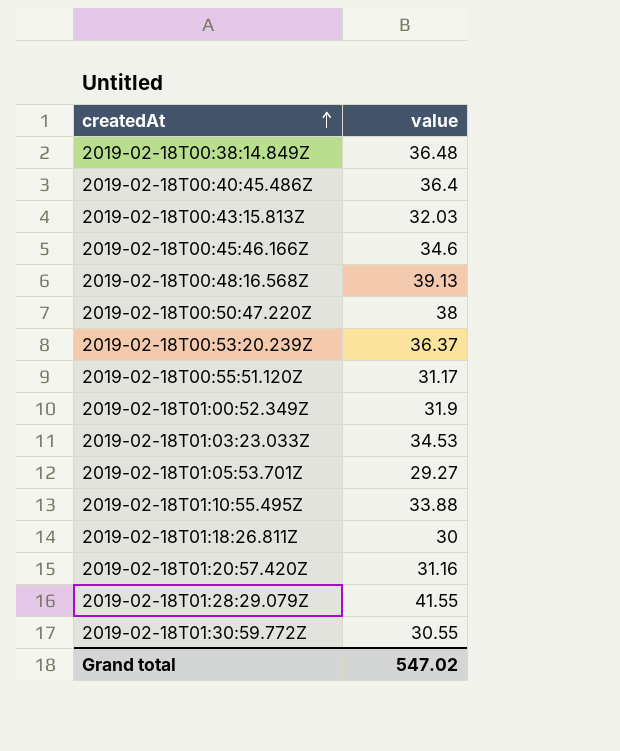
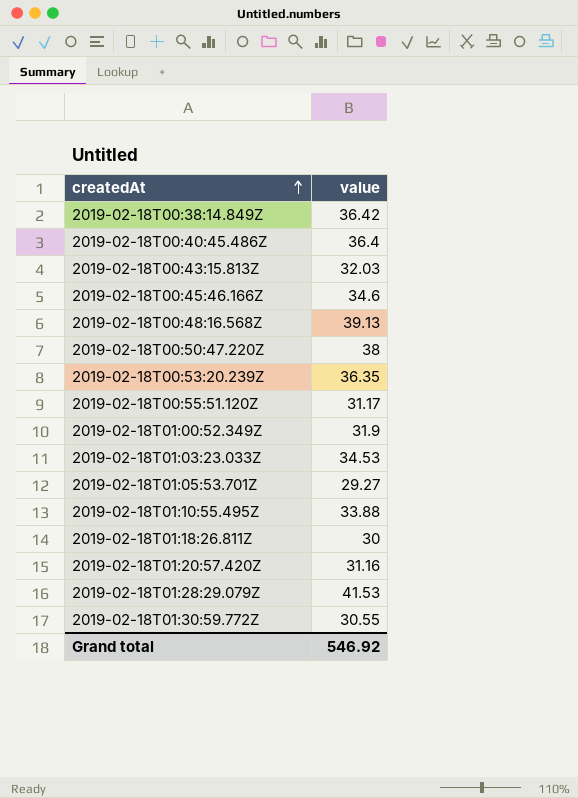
2019-02-18T00:38:14.849Z | value: 36.48 -> 36.42
2019-02-18T00:53:20.239Z | value: 36.37 -> 36.35
2019-02-18T01:28:29.079Z | value: 41.55 -> 41.53
Grand total | value: 547.02 -> 546.92

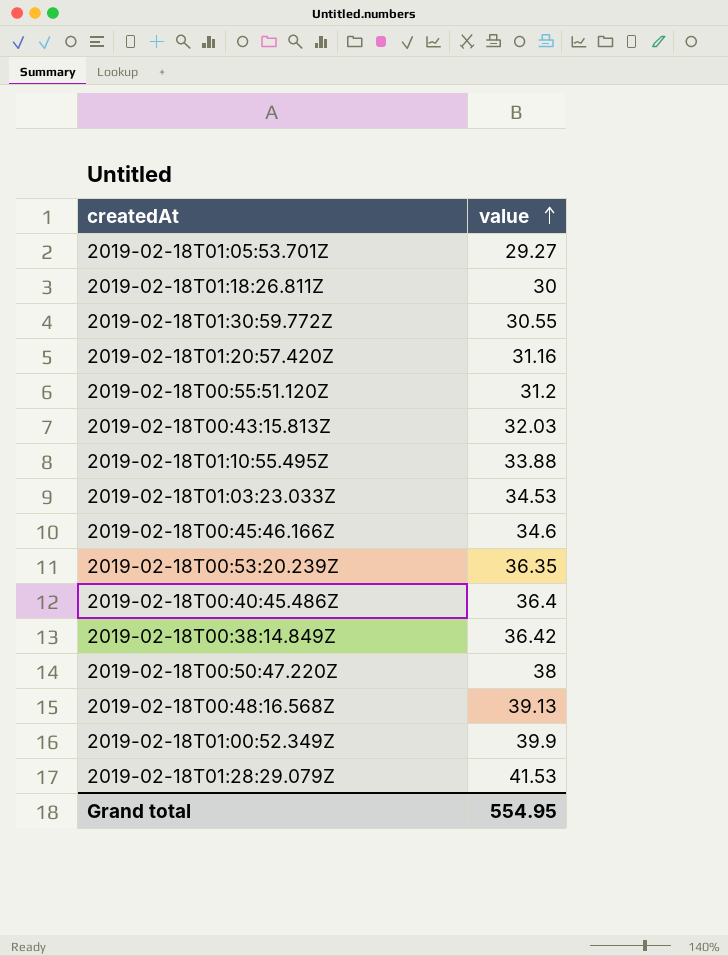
row order: createdAt ascending -> value ascending
2019-02-18T00:55:51.120Z | value: 31.17 -> 31.2
2019-02-18T01:00:52.349Z | value: 31.9 -> 39.9
Grand total | value: 546.92 -> 554.95

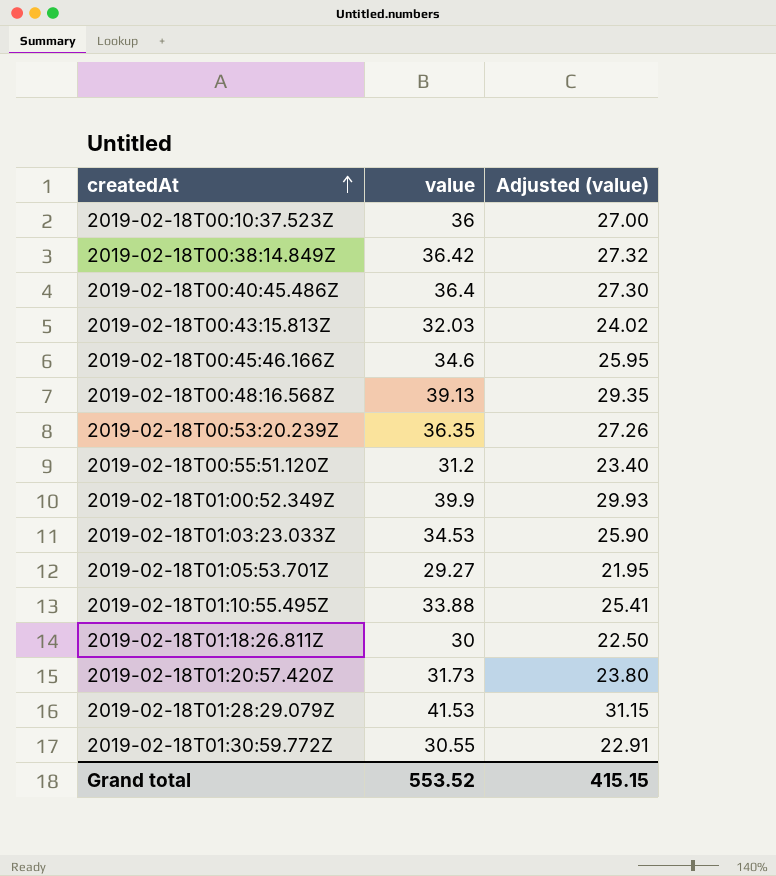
row order: value ascending -> createdAt ascending
column Adjusted (value) | formula: none -> [value] * 0.75
row 2019-02-18T00:50:47.220Z: 38 -> none
row 2019-02-18T00:10:37.523Z: none -> 36 | 27.00
2019-02-18T01:20:57.420Z | value: 31.16 -> 31.73
Grand total | value: 554.95 -> 553.52

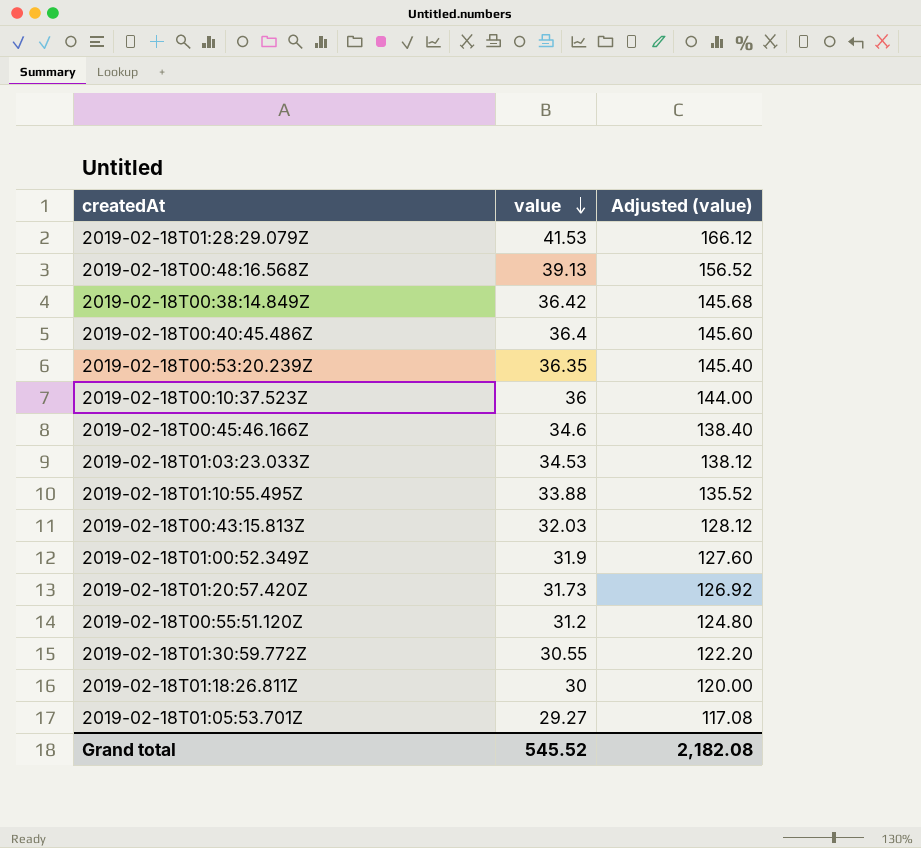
row order: createdAt ascending -> value descending
column Adjusted (value) | formula: [value] * 0.75 -> [value] * 4
2019-02-18T01:00:52.349Z | value: 39.9 -> 31.9
Grand total | value: 553.52 -> 545.52
Grand total | Adjusted (value): 415.15 -> 2,182.08

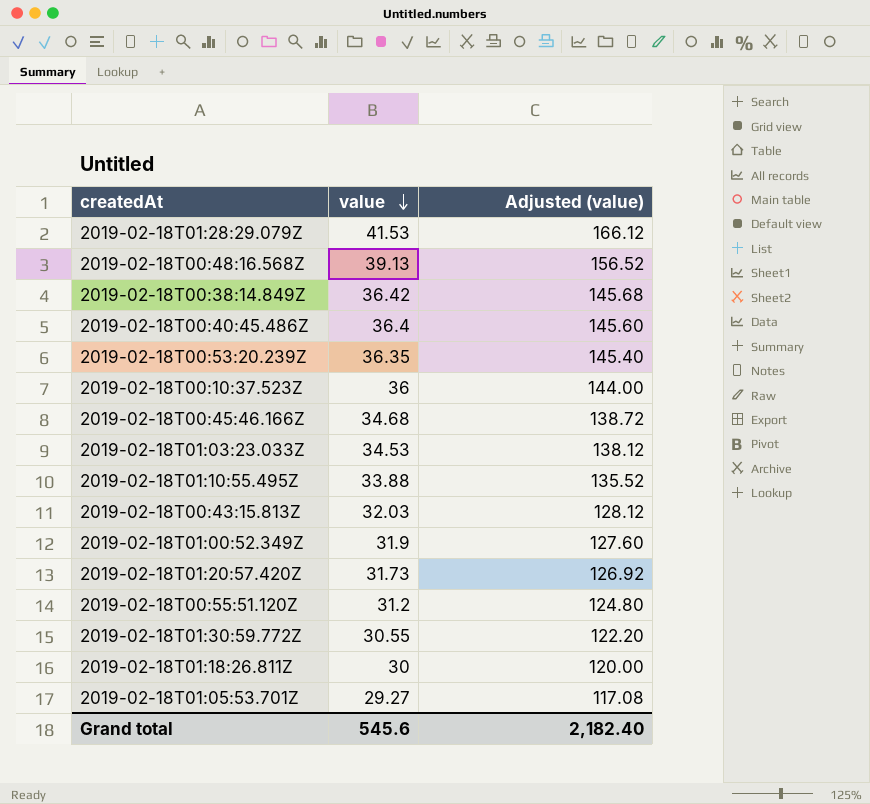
2019-02-18T00:45:46.166Z | value: 34.6 -> 34.68
2019-02-18T00:45:46.166Z | Adjusted (value): 138.40 -> 138.72
Grand total | value: 545.52 -> 545.6
Grand total | Adjusted (value): 2,182.08 -> 2,182.40

